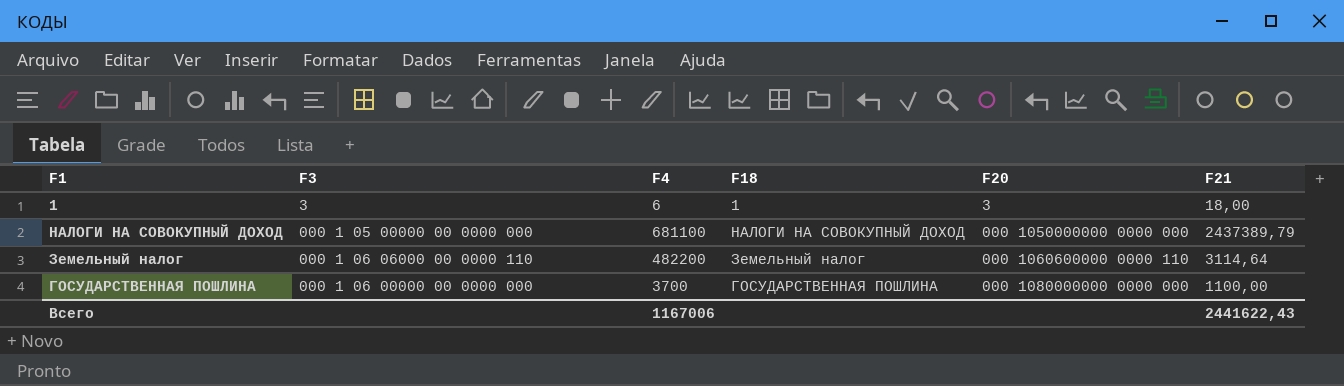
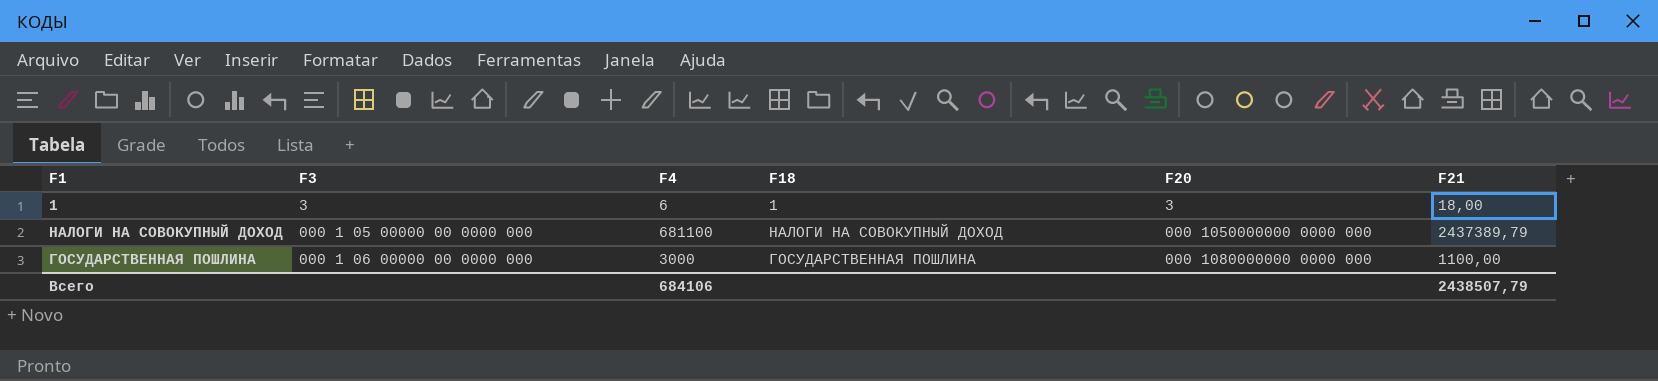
row Земельный налог: 000 1 06 06000 00 0000 110 | 482200 | Земельный налог | 000 1060600000 0000 110 | 3114,64 -> none
ГОСУДАРСТВЕННАЯ ПОШЛИНА | F4: 3700 -> 3000
Всего | F4: 1167006 -> 684106
Всего | F21: 2441622,43 -> 2438507,79

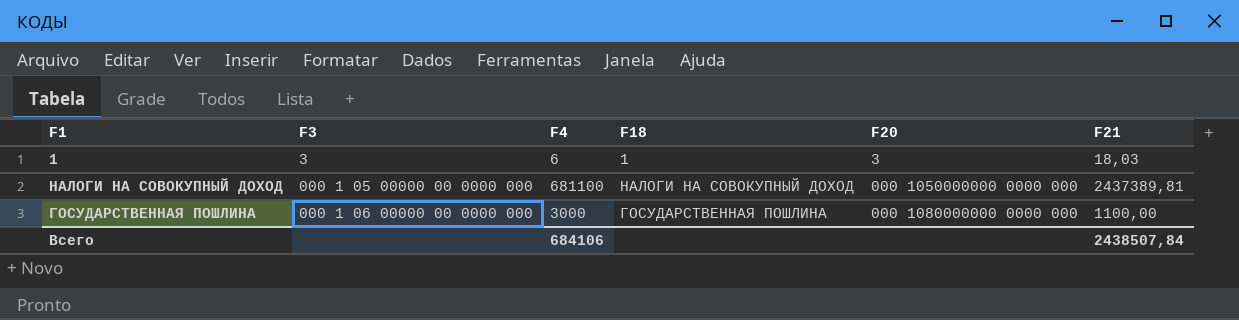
1 | F21: 18,00 -> 18,03
НАЛОГИ НА СОВОКУПНЫЙ ДОХОД | F21: 2437389,79 -> 2437389,81
Всего | F21: 2438507,79 -> 2438507,84

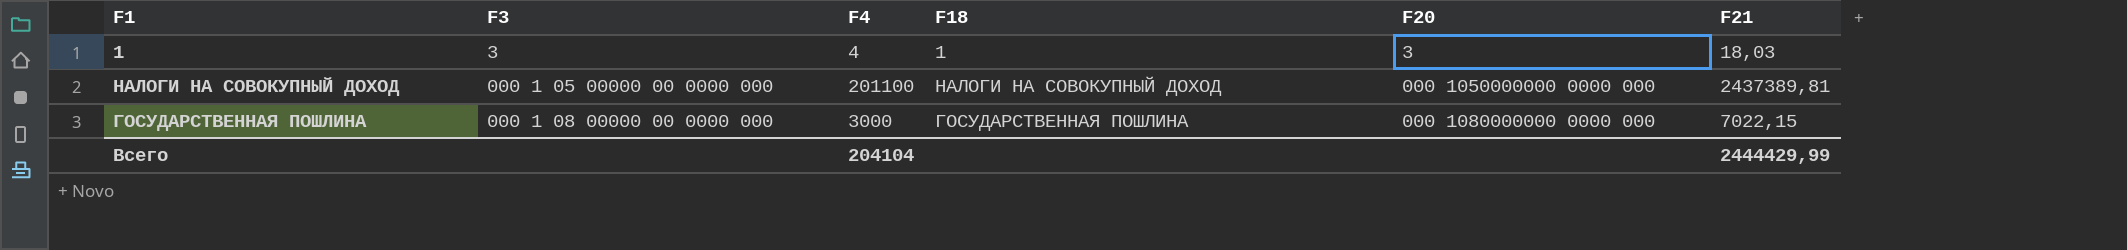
1 | F4: 6 -> 4
НАЛОГИ НА СОВОКУПНЫЙ ДОХОД | F4: 681100 -> 201100
ГОСУДАРСТВЕННАЯ ПОШЛИНА | F3: 000 1 06 00000 00 0000 000 -> 000 1 08 00000 00 0000 000
ГОСУДАРСТВЕННАЯ ПОШЛИНА | F21: 1100,00 -> 7022,15
Всего | F4: 684106 -> 204104
Всего | F21: 2438507,84 -> 2444429,99

